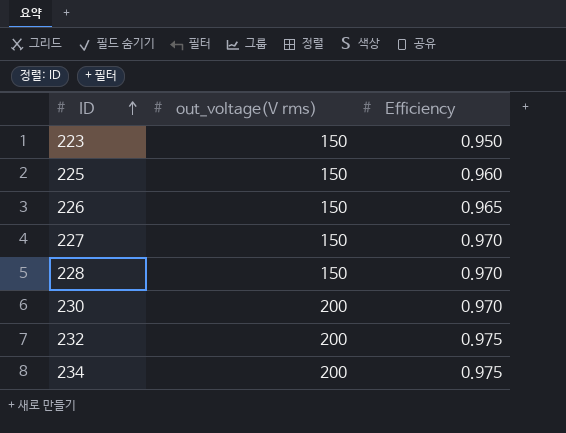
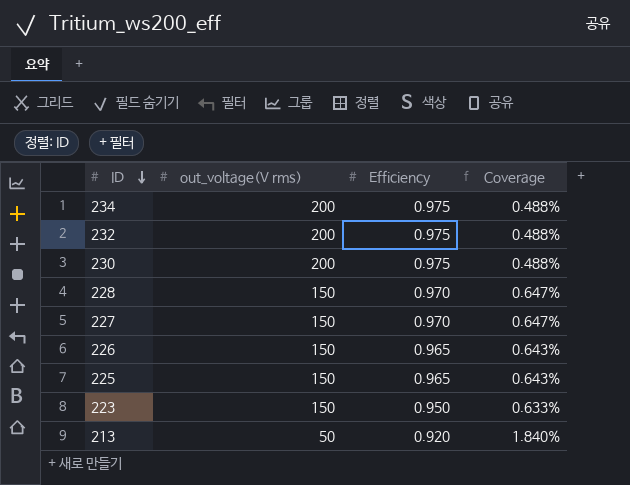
row order: ID ascending -> ID descending
column Coverage | formula: none -> [Efficiency] / [out_voltage(V rms)]
230 | Efficiency: 0.970 -> 0.975
225 | Efficiency: 0.960 -> 0.965
row 213: none -> 50 | 0.920 | 1.840%

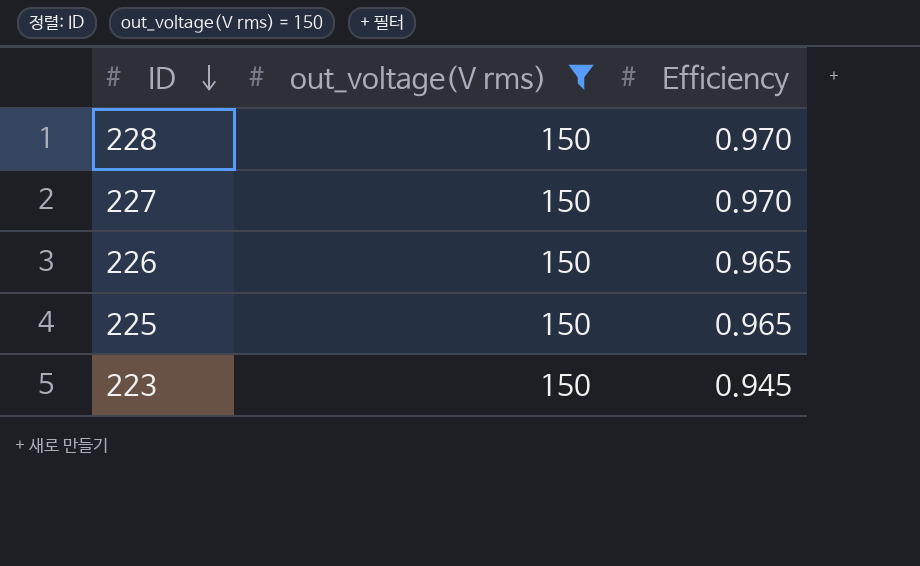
filter: none -> out_voltage(V rms) = 150
column Coverage | formula: [Efficiency] / [out_voltage(V rms)] -> none
223 | Efficiency: 0.950 -> 0.945

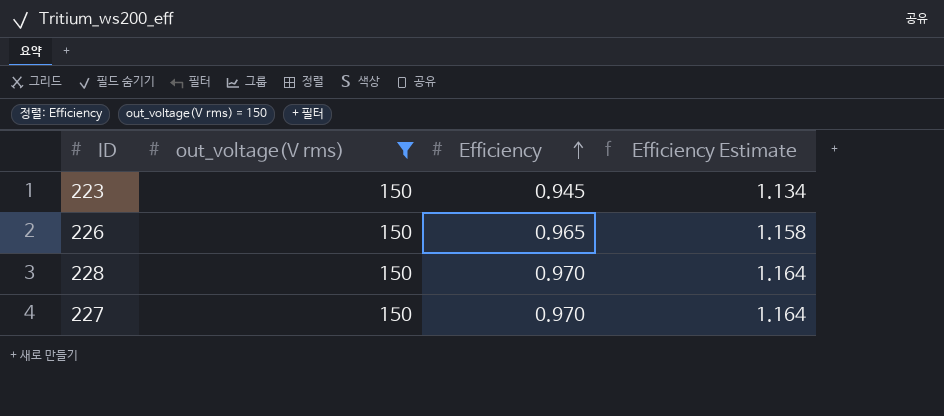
row order: ID descending -> Efficiency ascending
column Efficiency Estimate | formula: none -> [Efficiency] * 1.2
row 225: 150 | 0.965 -> none

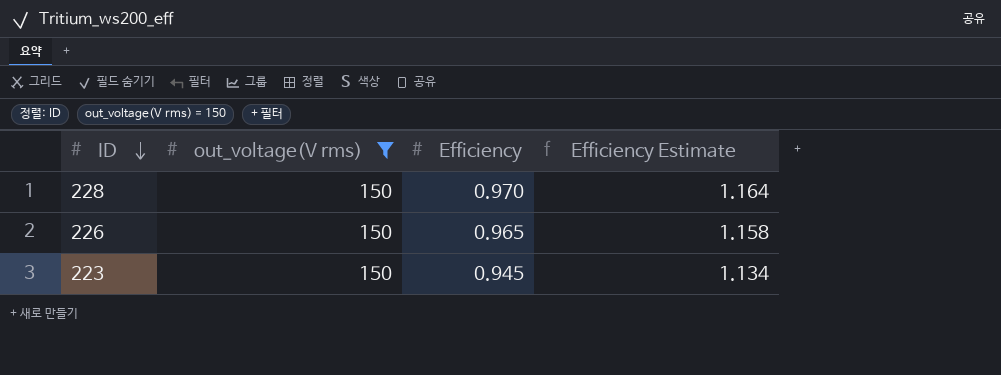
row order: Efficiency ascending -> ID descending
row 227: 150 | 0.970 | 1.164 -> none

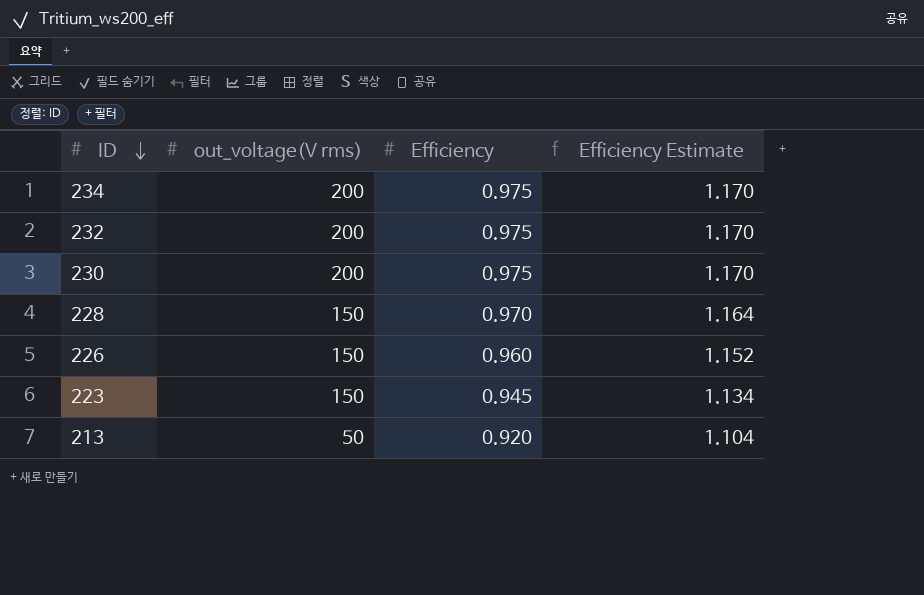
filter: out_voltage(V rms) = 150 -> none
226 | Efficiency: 0.965 -> 0.960
226 | Efficiency Estimate: 1.158 -> 1.152

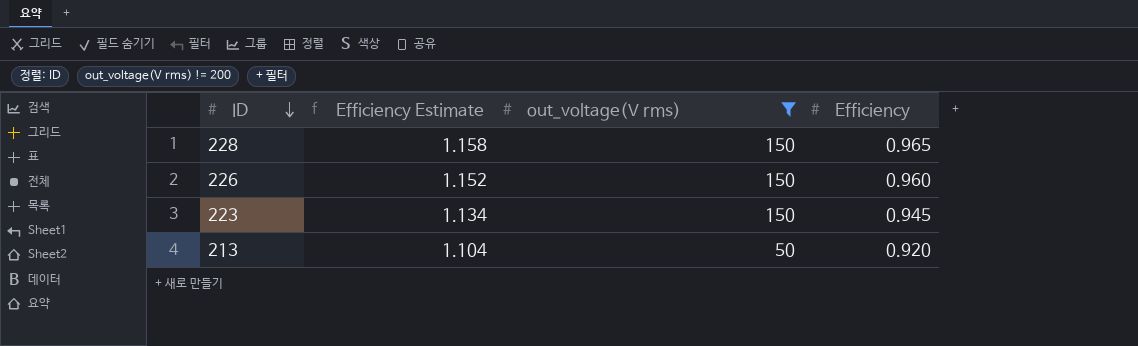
filter: none -> out_voltage(V rms) != 200
column Efficiency Estimate | position: 4 -> 2
228 | Efficiency Estimate: 1.164 -> 1.158
228 | Efficiency: 0.970 -> 0.965

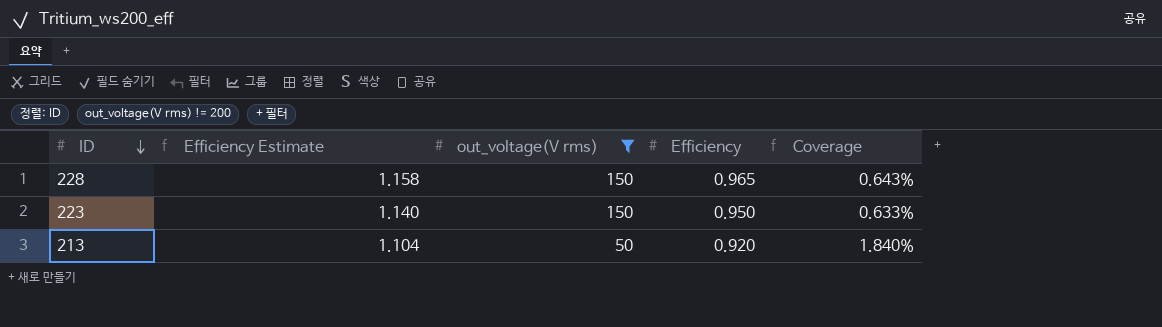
column Coverage | formula: none -> [Efficiency] / [out_voltage(V rms)]
row 226: 1.152 | 150 | 0.960 -> none
223 | Efficiency Estimate: 1.134 -> 1.140
223 | Efficiency: 0.945 -> 0.950

